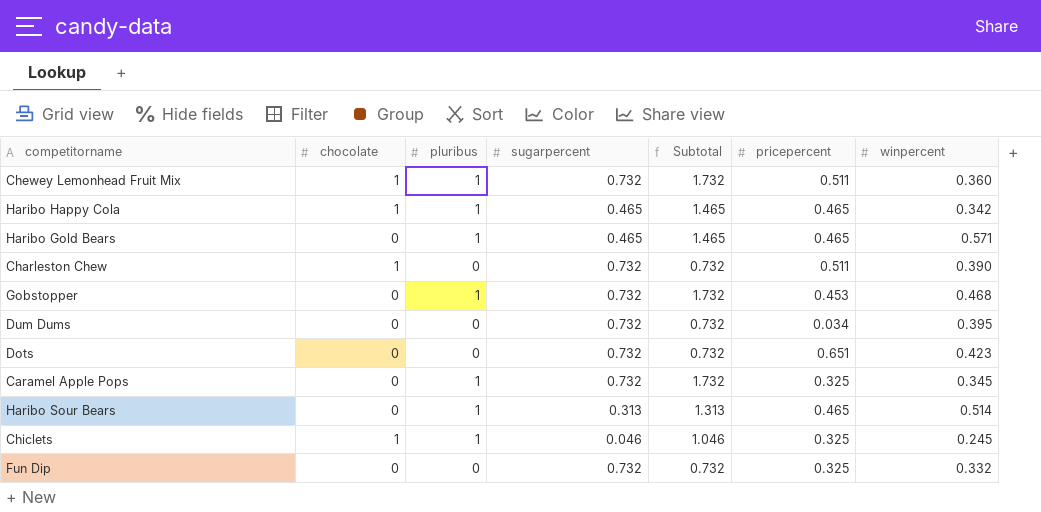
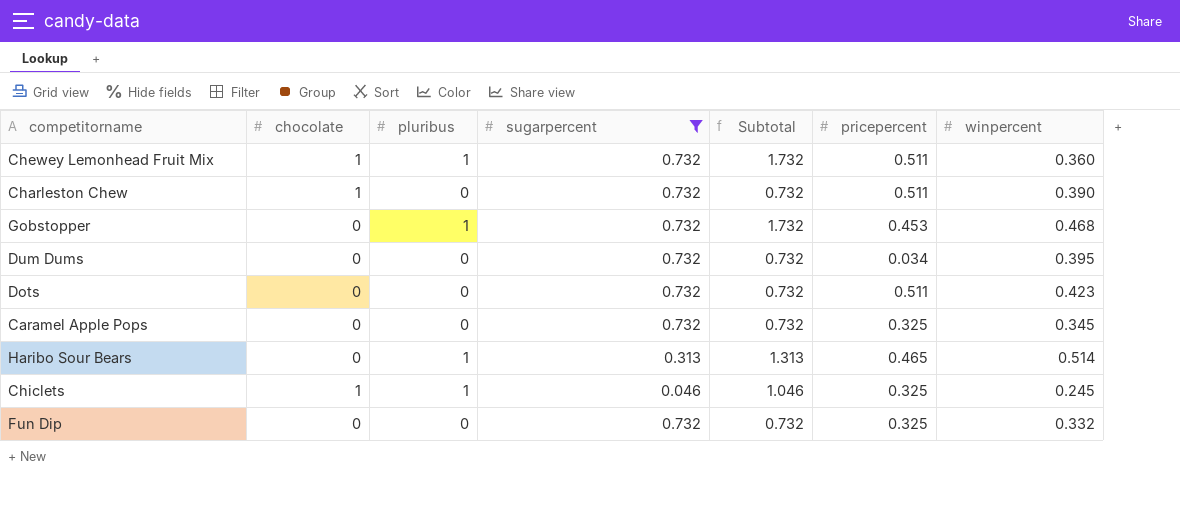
filter: none -> sugarpercent != 0.465
Dots | pricepercent: 0.651 -> 0.511
Caramel Apple Pops | pluribus: 1 -> 0
Caramel Apple Pops | Subtotal: 1.732 -> 0.732

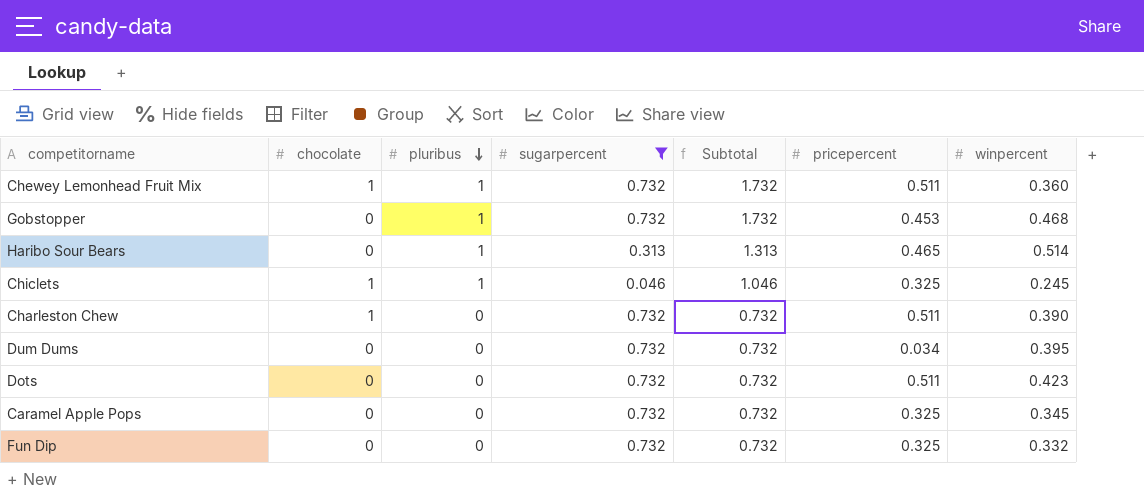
row order: none -> pluribus descending

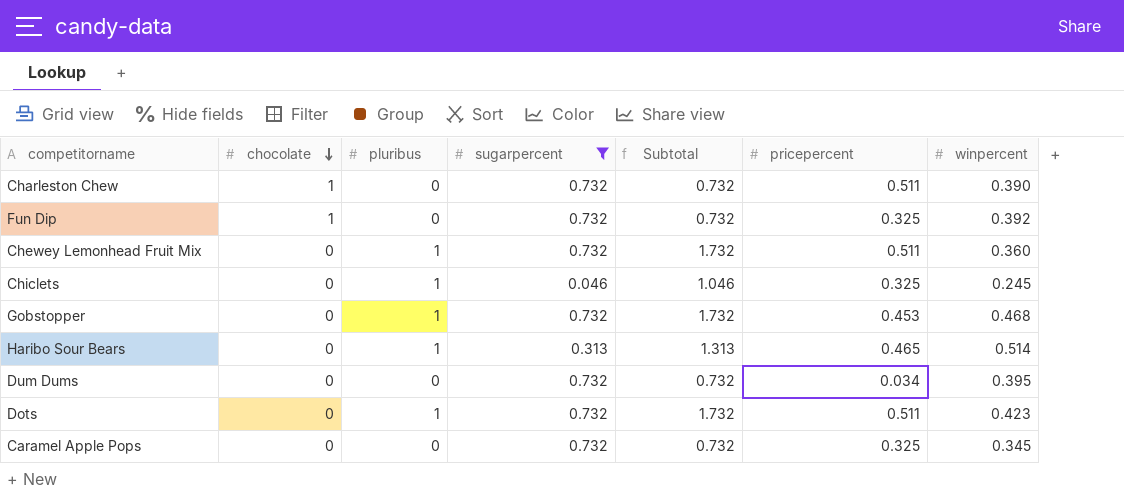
row order: pluribus descending -> chocolate descending
Fun Dip | chocolate: 0 -> 1
Fun Dip | winpercent: 0.332 -> 0.392
Chewey Lemonhead Fruit Mix | chocolate: 1 -> 0
Chiclets | chocolate: 1 -> 0
Dots | pluribus: 0 -> 1
Dots | Subtotal: 0.732 -> 1.732

